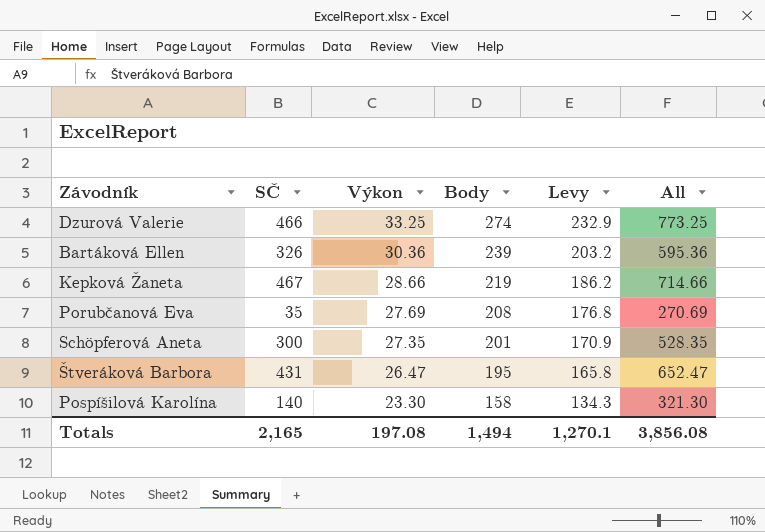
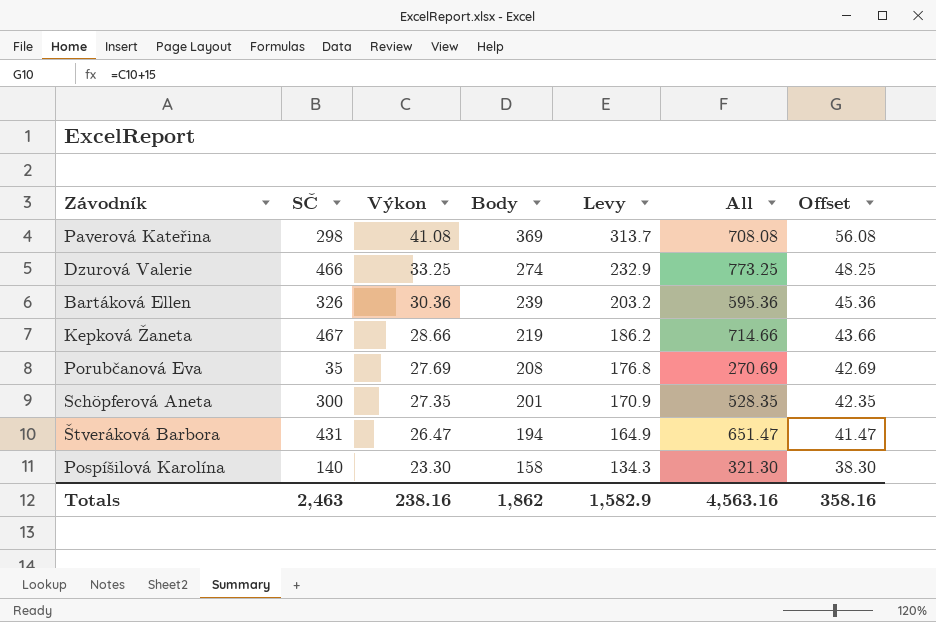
column Offset | formula: none -> [Výkon] + 15
row Paverová Kateřina: none -> 298 | 41.08 | 369 | 313.7 | 708.08 | 56.08
Štveráková Barbora | Body: 195 -> 194
Štveráková Barbora | Levy: 165.8 -> 164.9
Štveráková Barbora | All: 652.47 -> 651.47
Totals | SČ: 2,165 -> 2,463
Totals | Výkon: 197.08 -> 238.16
Totals | Body: 1,494 -> 1,862
Totals | Levy: 1,270.1 -> 1,582.9
Totals | All: 3,856.08 -> 4,563.16

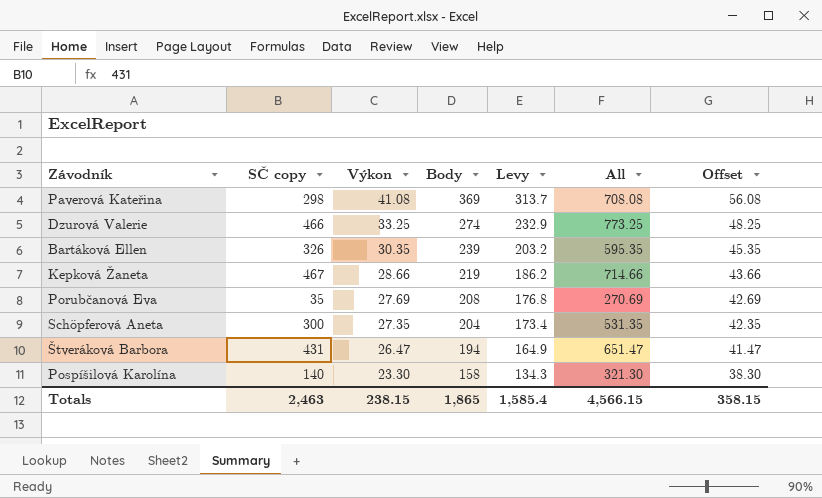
column name: SČ -> SČ copy
Bartáková Ellen | Výkon: 30.36 -> 30.35
Bartáková Ellen | All: 595.36 -> 595.35
Bartáková Ellen | Offset: 45.36 -> 45.35
Schöpferová Aneta | Body: 201 -> 204
Schöpferová Aneta | Levy: 170.9 -> 173.4
Schöpferová Aneta | All: 528.35 -> 531.35
Totals | Výkon: 238.16 -> 238.15
Totals | Body: 1,862 -> 1,865
Totals | Levy: 1,582.9 -> 1,585.4
Totals | All: 4,563.16 -> 4,566.15
Totals | Offset: 358.16 -> 358.15

